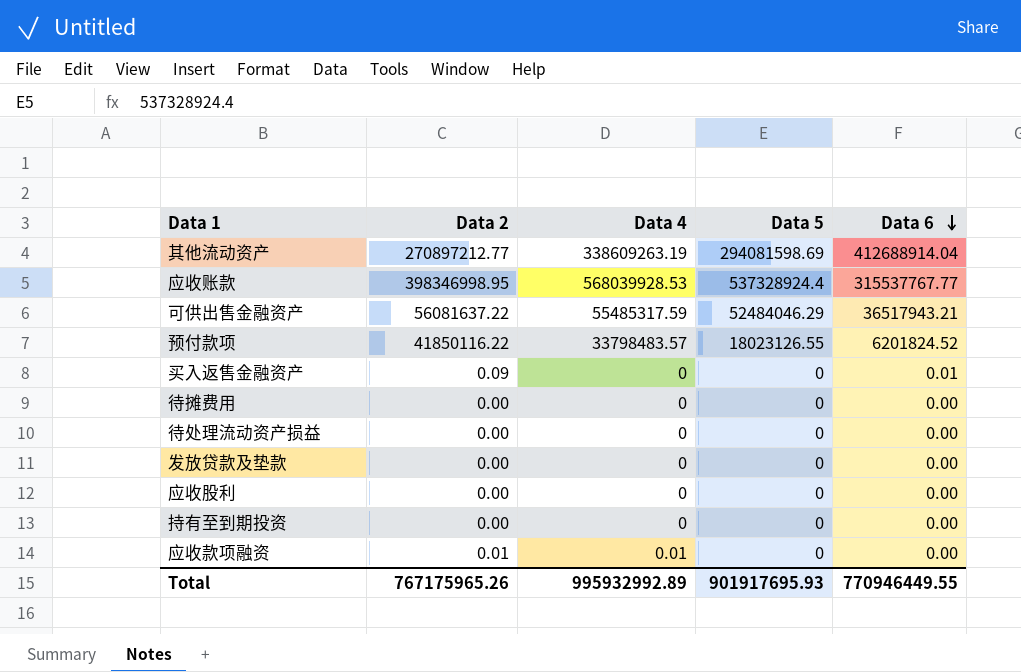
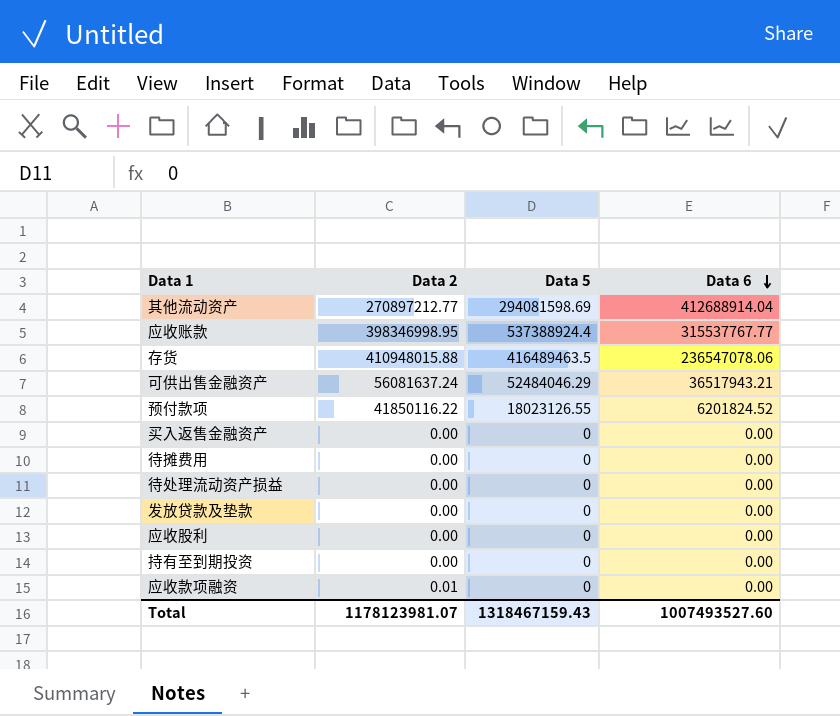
column Data 4 | position: 3 -> none
应收账款 | Data 5: 537328924.4 -> 537388924.4
row 存货: none -> 410948015.88 | 416489463.5 | 236547078.06
可供出售金融资产 | Data 2: 56081637.22 -> 56081637.24
买入返售金融资产 | Data 2: 0.09 -> 0.00
买入返售金融资产 | Data 6: 0.01 -> 0.00
Total | Data 2: 767175965.26 -> 1178123981.07
Total | Data 5: 901917695.93 -> 1318467159.43
Total | Data 6: 770946449.55 -> 1007493527.60

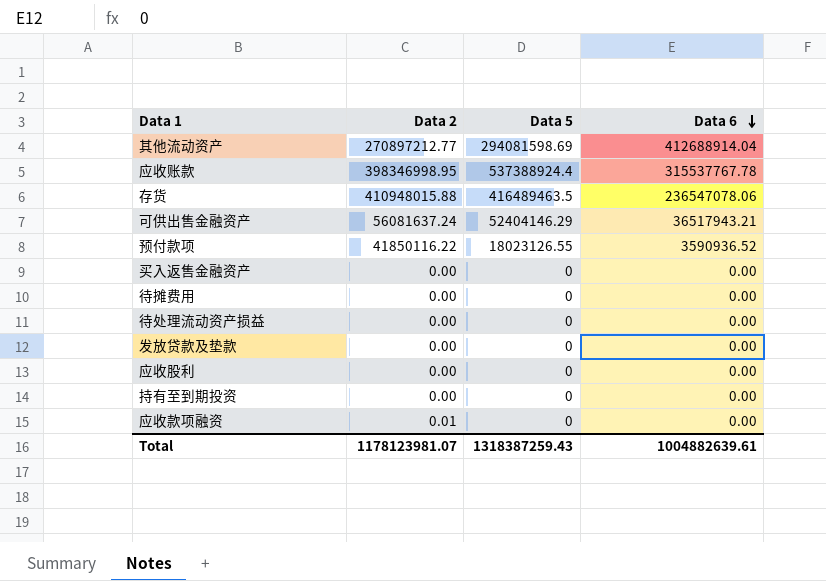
应收账款 | Data 6: 315537767.77 -> 315537767.78
可供出售金融资产 | Data 5: 52484046.29 -> 52404146.29
预付款项 | Data 6: 6201824.52 -> 3590936.52
Total | Data 5: 1318467159.43 -> 1318387259.43
Total | Data 6: 1007493527.60 -> 1004882639.61

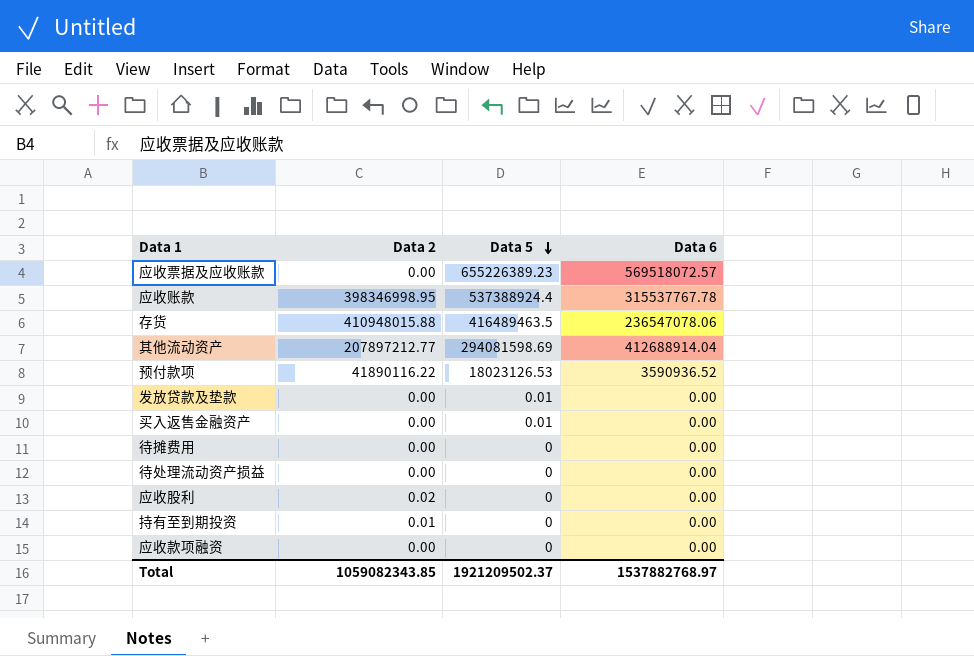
row order: Data 6 descending -> Data 5 descending
row 可供出售金融资产: 56081637.24 | 52404146.29 | 36517943.21 -> none
row 应收票据及应收账款: none -> 0.00 | 655226389.23 | 569518072.57
其他流动资产 | Data 2: 270897212.77 -> 207897212.77
预付款项 | Data 2: 41850116.22 -> 41890116.22
预付款项 | Data 5: 18023126.55 -> 18023126.53
发放贷款及垫款 | Data 5: 0 -> 0.01
买入返售金融资产 | Data 5: 0 -> 0.01
应收股利 | Data 2: 0.00 -> 0.02
持有至到期投资 | Data 2: 0.00 -> 0.01
应收款项融资 | Data 2: 0.01 -> 0.00
Total | Data 2: 1178123981.07 -> 1059082343.85
Total | Data 5: 1318387259.43 -> 1921209502.37
Total | Data 6: 1004882639.61 -> 1537882768.97

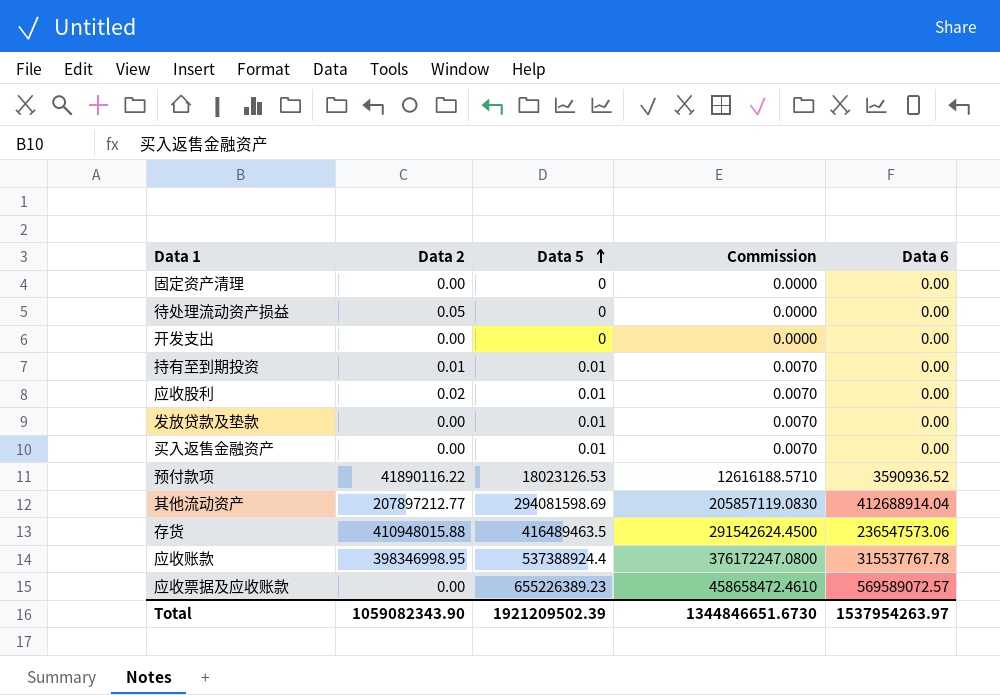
row order: Data 5 descending -> Data 5 ascending
column Commission | formula: none -> [Data 5] * 0.7
row 待摊费用: 0.00 | 0 | 0.00 -> none
row 应收款项融资: 0.00 | 0 | 0.00 -> none
row 固定资产清理: none -> 0.00 | 0 | 0.0000 | 0.00
待处理流动资产损益 | Data 2: 0.00 -> 0.05
row 开发支出: none -> 0.00 | 0 | 0.0000 | 0.00
持有至到期投资 | Data 5: 0 -> 0.01
应收股利 | Data 5: 0 -> 0.01
存货 | Data 6: 236547078.06 -> 236547573.06
应收票据及应收账款 | Data 6: 569518072.57 -> 569589072.57
Total | Data 2: 1059082343.85 -> 1059082343.90
Total | Data 5: 1921209502.37 -> 1921209502.39
Total | Data 6: 1537882768.97 -> 1537954263.97

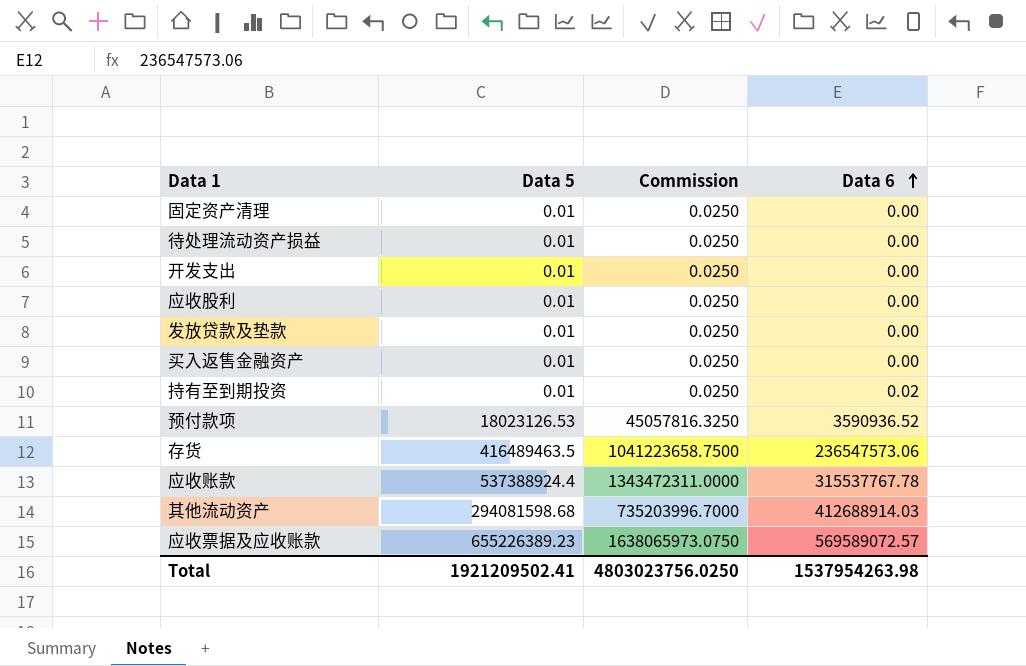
row order: Data 5 ascending -> Data 6 ascending
column Data 2 | position: 2 -> none
column Commission | formula: [Data 5] * 0.7 -> [Data 5] * 2.5
固定资产清理 | Data 5: 0 -> 0.01
待处理流动资产损益 | Data 5: 0 -> 0.01
开发支出 | Data 5: 0 -> 0.01
持有至到期投资 | Data 6: 0.00 -> 0.02
其他流动资产 | Data 5: 294081598.69 -> 294081598.68
其他流动资产 | Data 6: 412688914.04 -> 412688914.03
Total | Data 5: 1921209502.39 -> 1921209502.41
Total | Commission: 1344846651.6730 -> 4803023756.0250
Total | Data 6: 1537954263.97 -> 1537954263.98

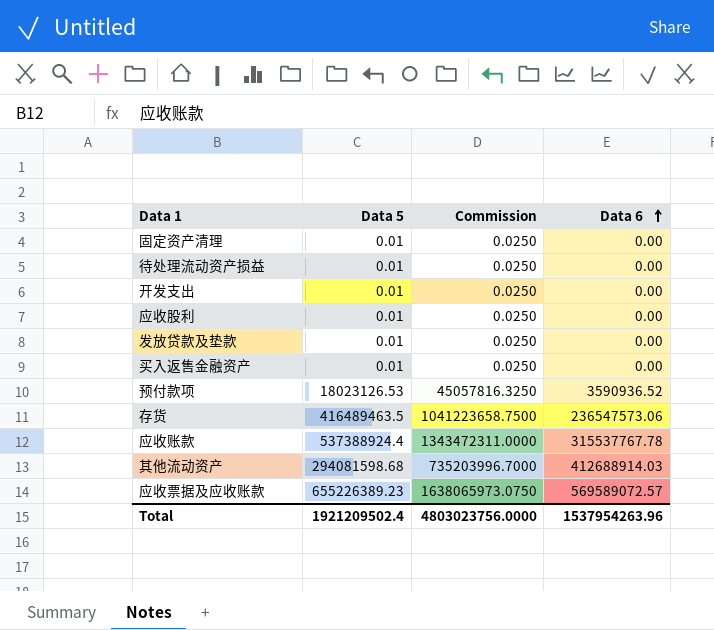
row 持有至到期投资: 0.01 | 0.0250 | 0.02 -> none
Total | Data 5: 1921209502.41 -> 1921209502.4
Total | Commission: 4803023756.0250 -> 4803023756.0000
Total | Data 6: 1537954263.98 -> 1537954263.96

